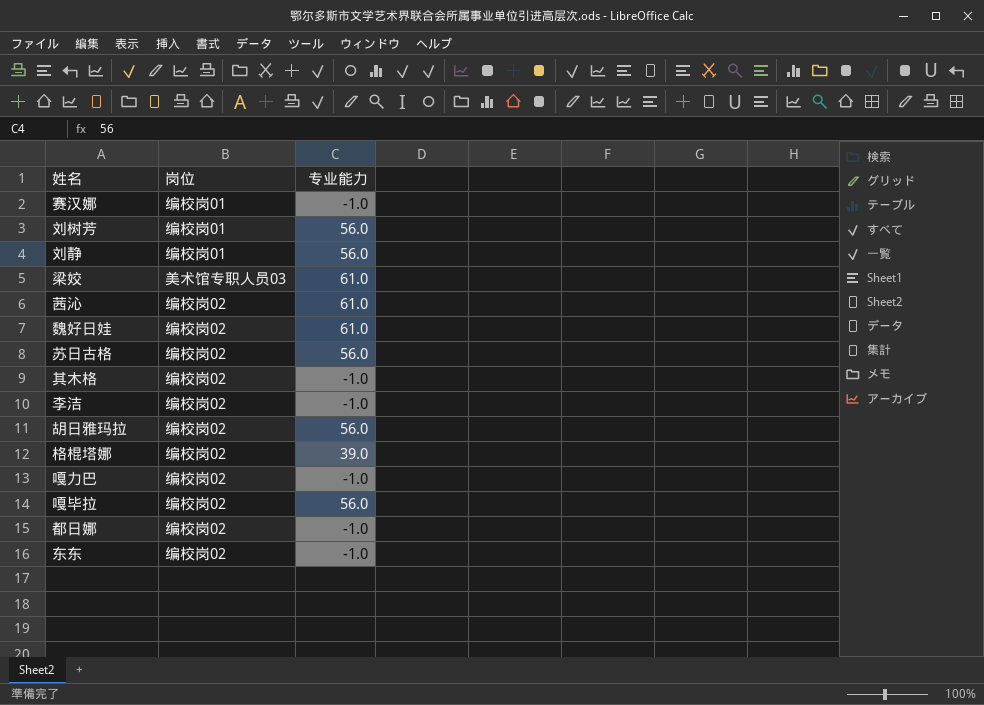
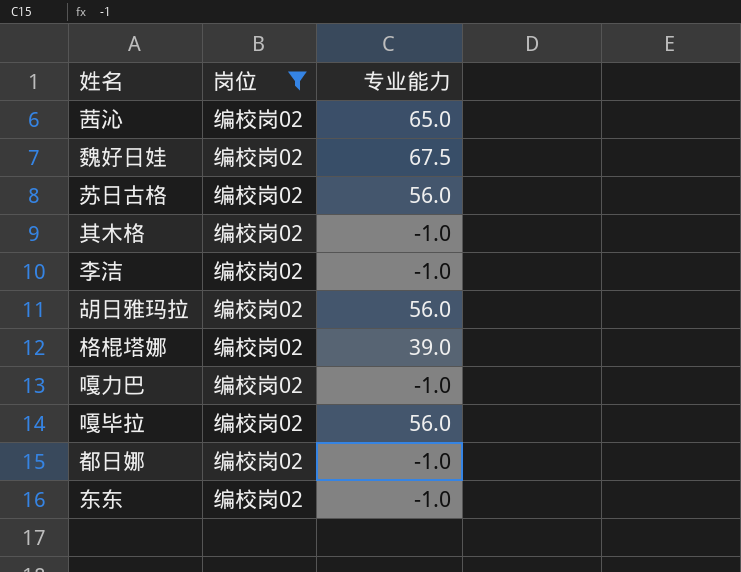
filter: none -> 岗位 = 编校岗02
茜沁 | 专业能力: 61.0 -> 65.0
魏好日娃 | 专业能力: 61.0 -> 67.5

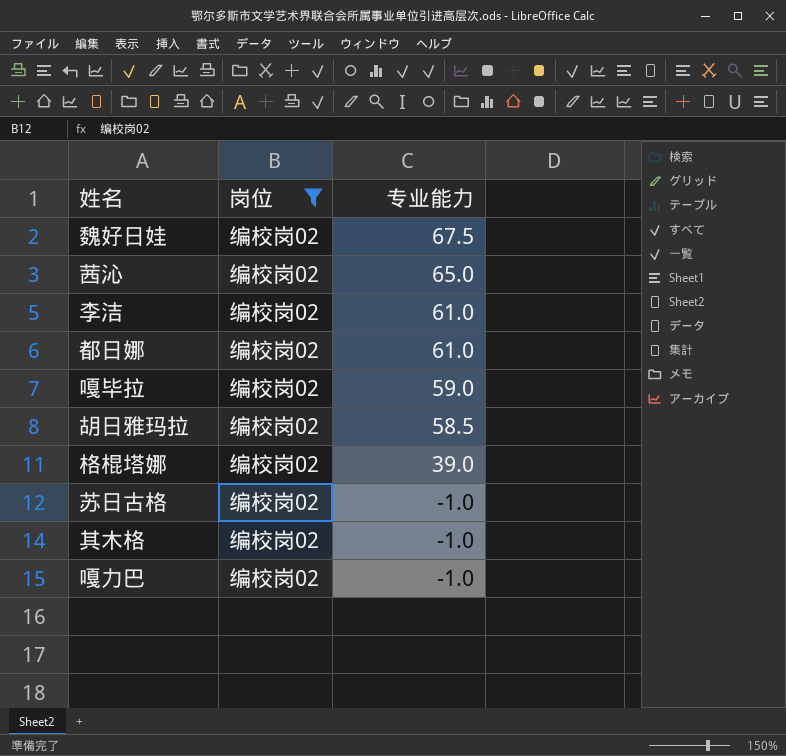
row order: none -> 专业能力 descending
row 东东: 编校岗02 | -1.0 -> none
李洁 | 专业能力: -1.0 -> 61.0
都日娜 | 专业能力: -1.0 -> 61.0
嘎毕拉 | 专业能力: 56.0 -> 59.0
胡日雅玛拉 | 专业能力: 56.0 -> 58.5
苏日古格 | 专业能力: 56.0 -> -1.0

